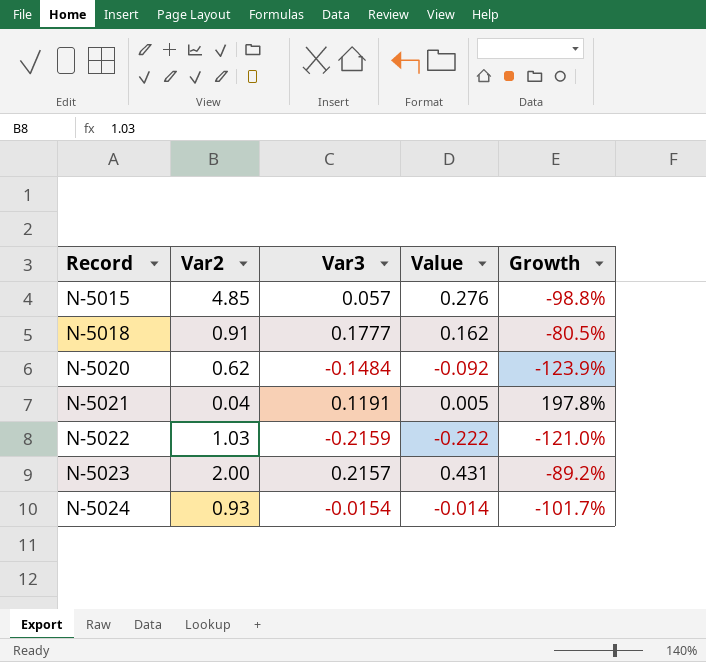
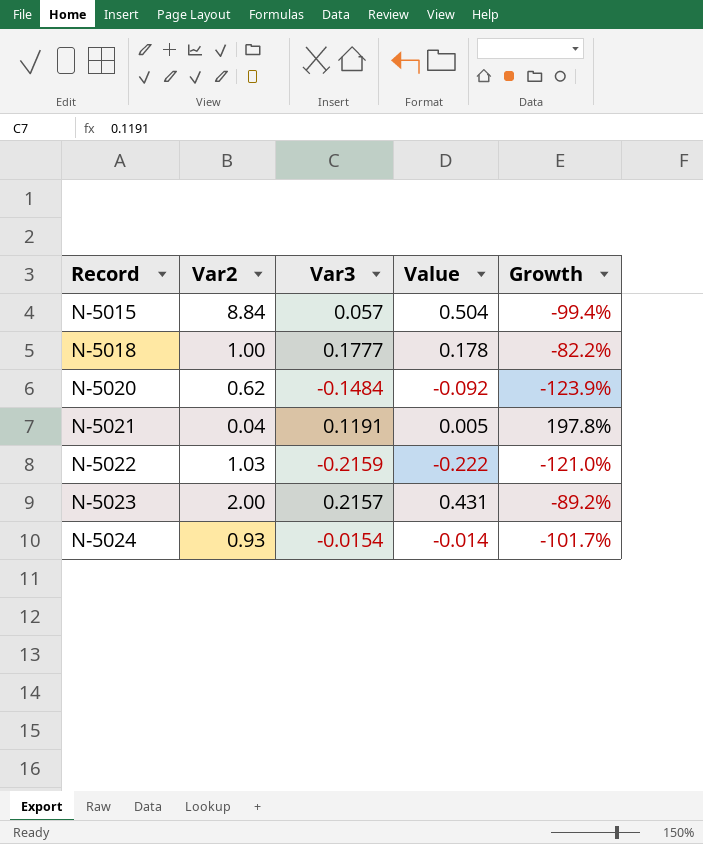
N-5015 | Var2: 4.85 -> 8.84
N-5015 | Value: 0.276 -> 0.504
N-5015 | Growth: -98.8% -> -99.4%
N-5018 | Var2: 0.91 -> 1.00
N-5018 | Value: 0.162 -> 0.178
N-5018 | Growth: -80.5% -> -82.2%

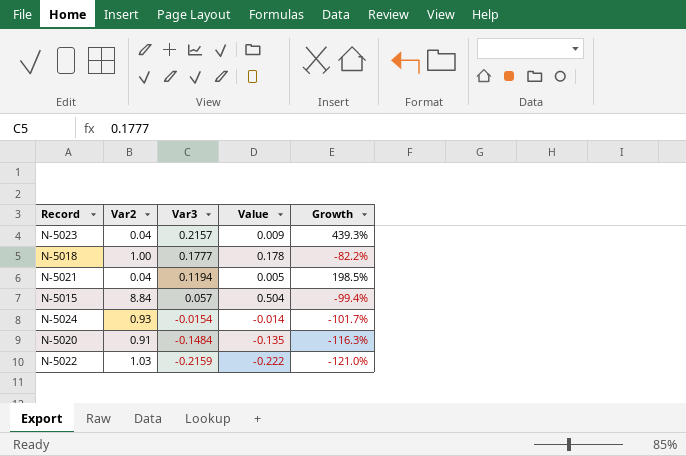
row order: Record ascending -> Var3 descending
N-5023 | Var2: 2.00 -> 0.04
N-5023 | Value: 0.431 -> 0.009
N-5023 | Growth: -89.2% -> 439.3%
N-5021 | Var3: 0.1191 -> 0.1194
N-5021 | Growth: 197.8% -> 198.5%
N-5020 | Var2: 0.62 -> 0.91
N-5020 | Value: -0.092 -> -0.135
N-5020 | Growth: -123.9% -> -116.3%

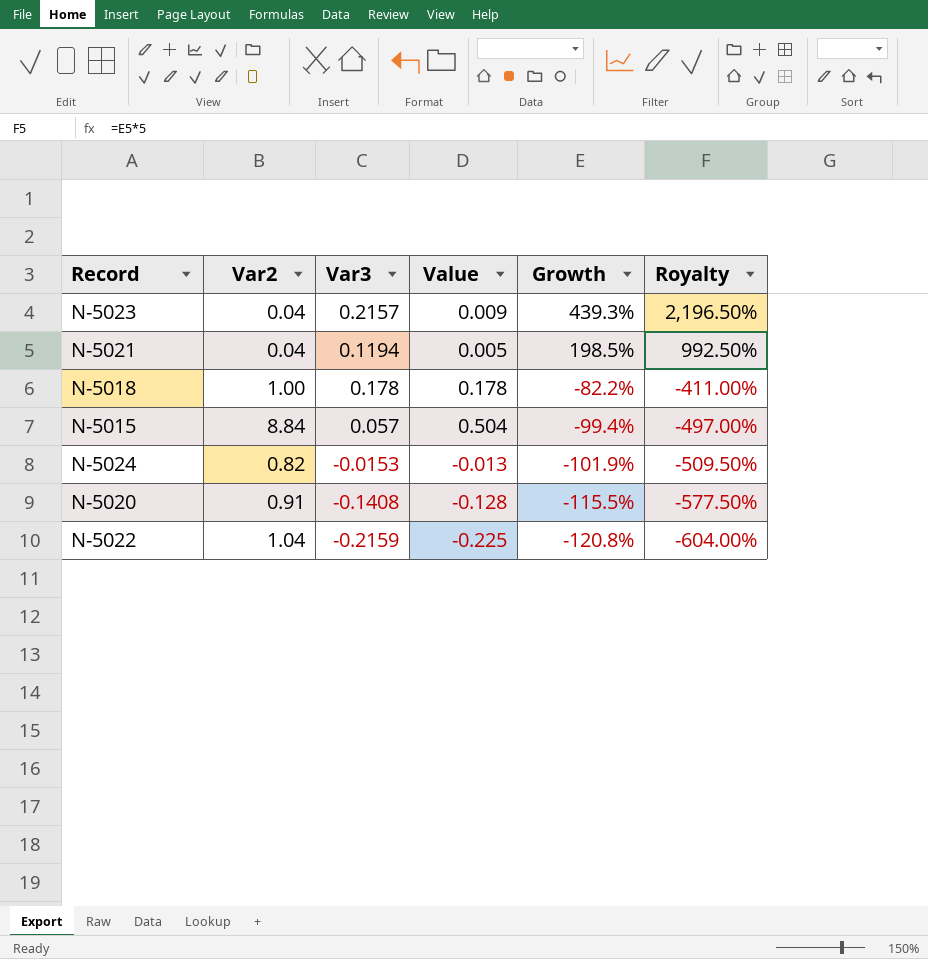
row order: Var3 descending -> Growth descending
column Royalty | formula: none -> [Growth] * 5
N-5018 | Var3: 0.1777 -> 0.178
N-5024 | Var2: 0.93 -> 0.82
N-5024 | Var3: -0.0154 -> -0.0153
N-5024 | Value: -0.014 -> -0.013
N-5024 | Growth: -101.7% -> -101.9%
N-5020 | Var3: -0.1484 -> -0.1408
N-5020 | Value: -0.135 -> -0.128
N-5020 | Growth: -116.3% -> -115.5%
N-5022 | Var2: 1.03 -> 1.04
N-5022 | Value: -0.222 -> -0.225
N-5022 | Growth: -121.0% -> -120.8%

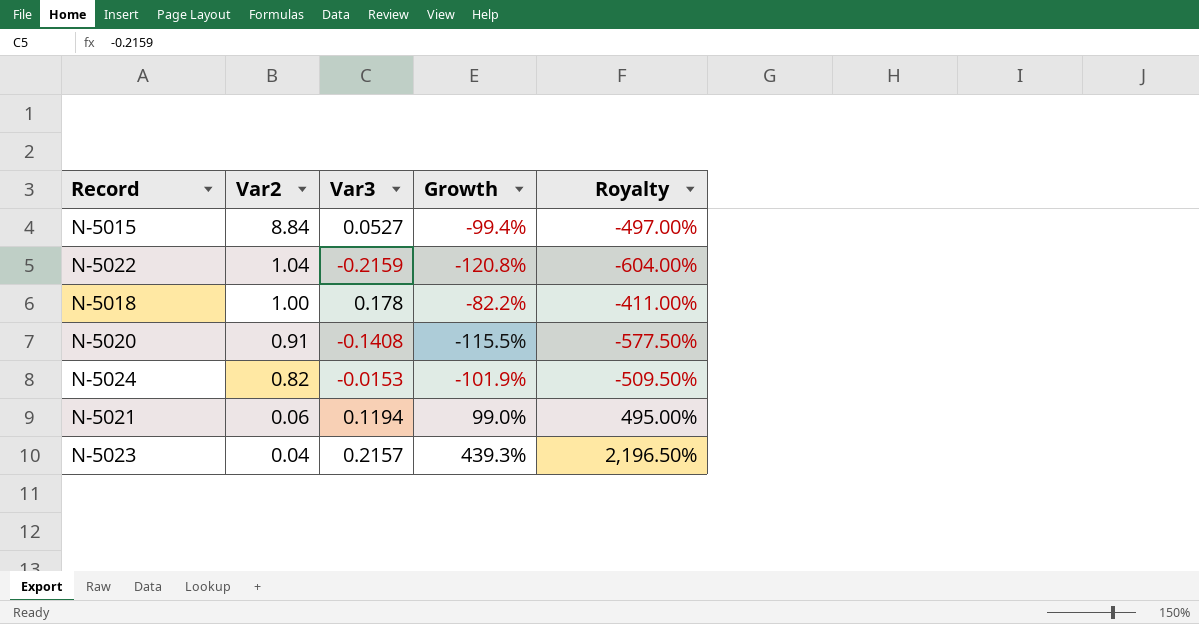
row order: Growth descending -> Var2 descending
column Value | formula: [Var2] * [Var3] -> none
N-5015 | Var3: 0.057 -> 0.0527
N-5021 | Var2: 0.04 -> 0.06
N-5021 | Growth: 198.5% -> 99.0%
N-5021 | Royalty: 992.50% -> 495.00%

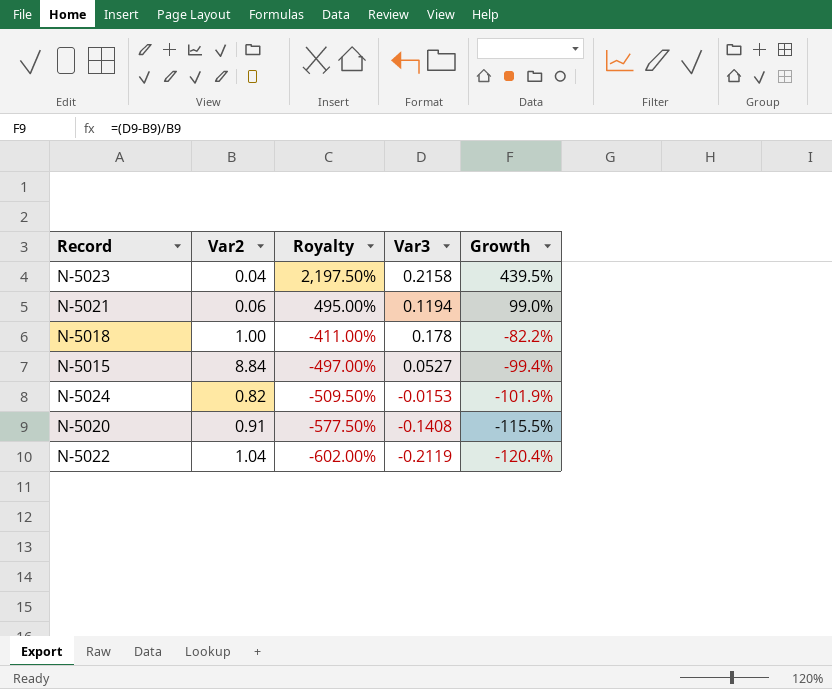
row order: Var2 descending -> Royalty descending
column Royalty | position: 5 -> 3
N-5023 | Royalty: 2,196.50% -> 2,197.50%
N-5023 | Var3: 0.2157 -> 0.2158
N-5023 | Growth: 439.3% -> 439.5%
N-5022 | Royalty: -604.00% -> -602.00%
N-5022 | Var3: -0.2159 -> -0.2119
N-5022 | Growth: -120.8% -> -120.4%

